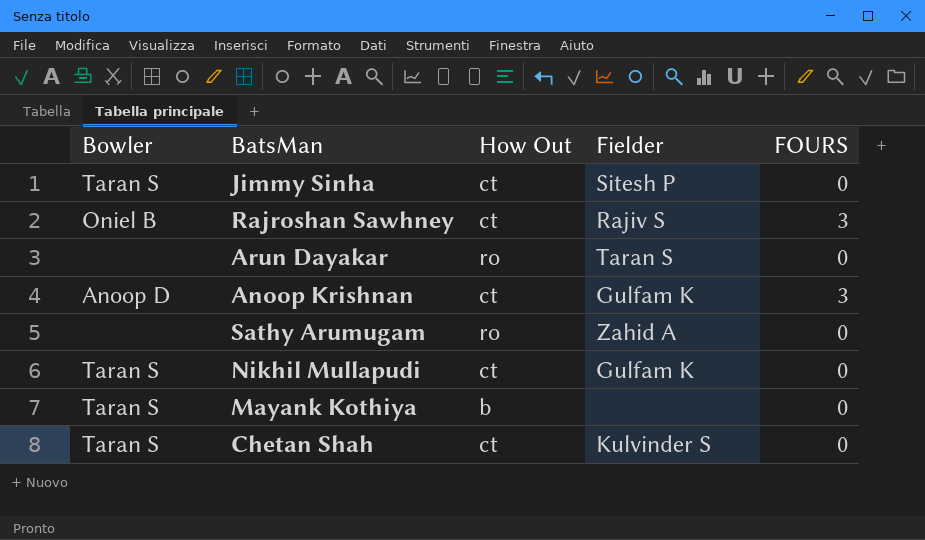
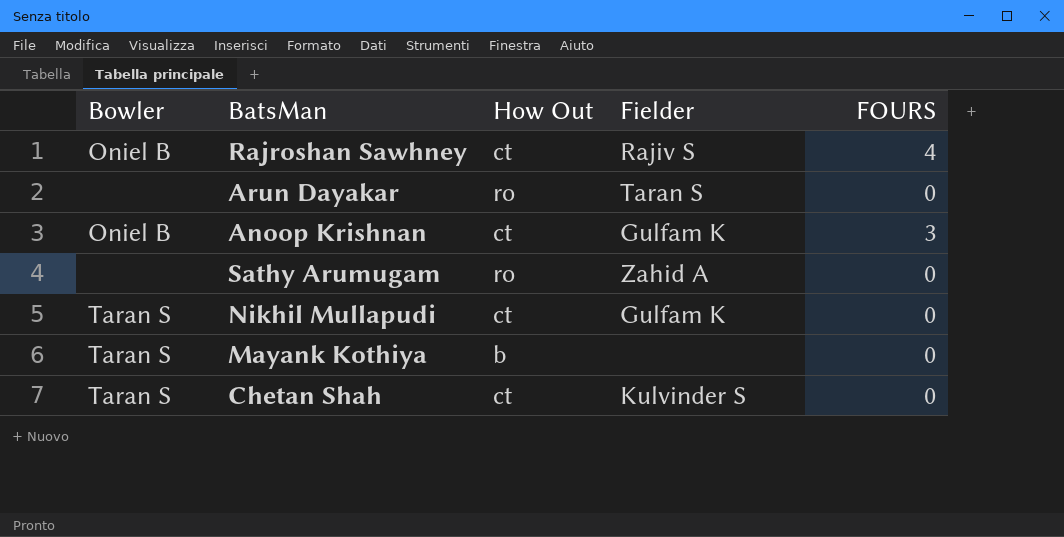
row Jimmy Sinha: Taran S | ct | Sitesh P | 0 -> none
Rajroshan Sawhney | FOURS: 3 -> 4
Anoop Krishnan | Bowler: Anoop D -> Oniel B

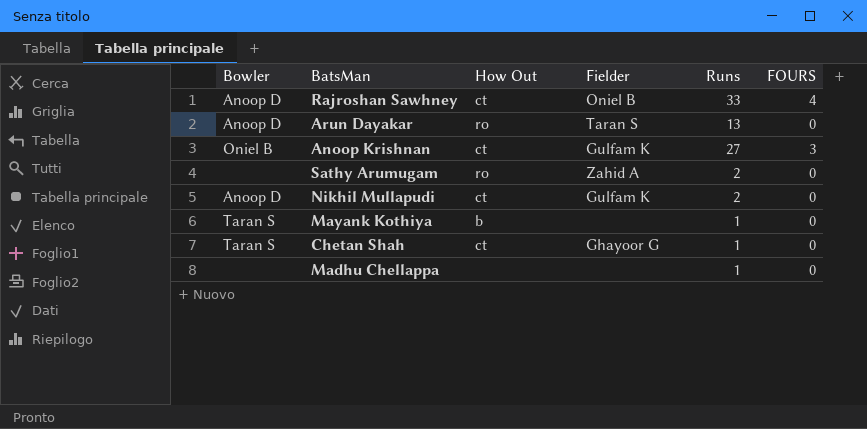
column Runs | position: none -> 5
Rajroshan Sawhney | Bowler: Oniel B -> Anoop D
Rajroshan Sawhney | Fielder: Rajiv S -> Oniel B
Arun Dayakar | Bowler: none -> Anoop D
Nikhil Mullapudi | Bowler: Taran S -> Anoop D
Chetan Shah | Fielder: Kulvinder S -> Ghayoor G
row Madhu Chellappa: none -> none | none | none | 1 | 0

